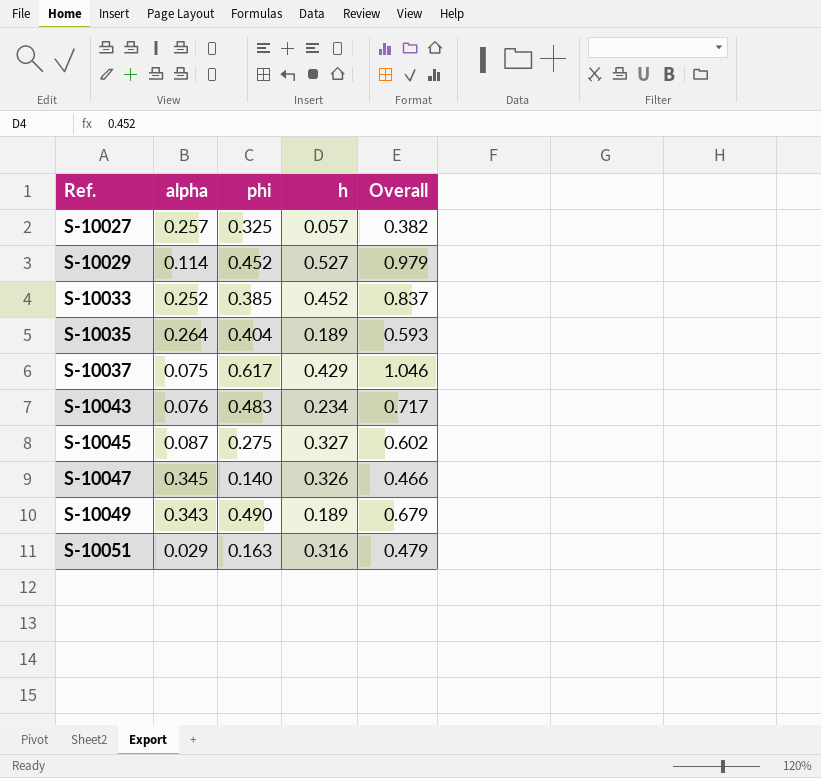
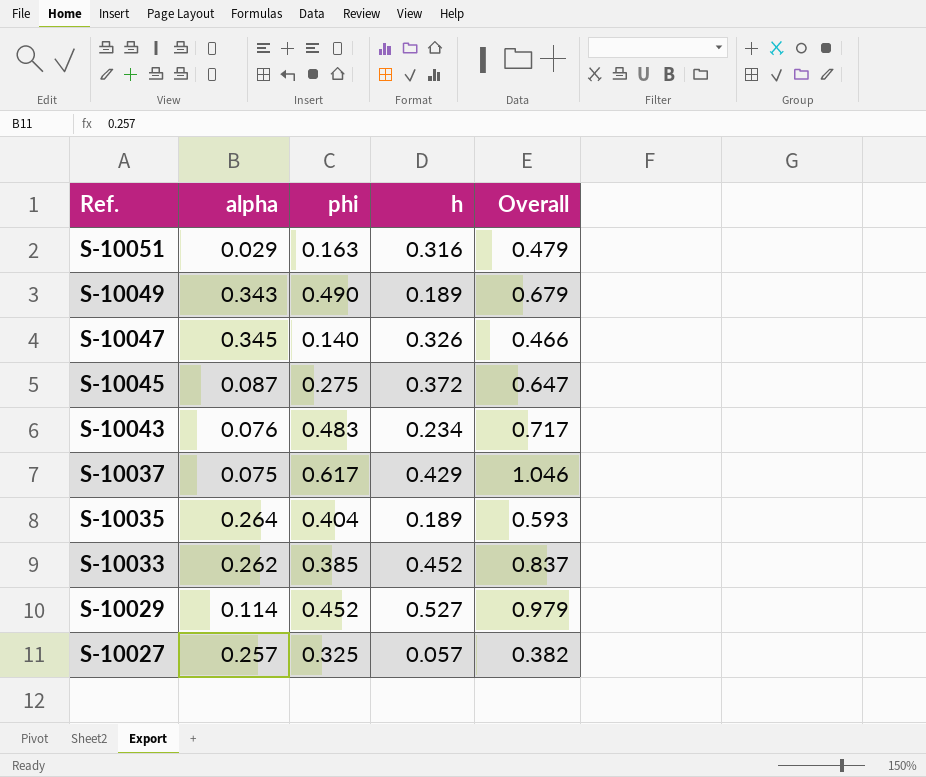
row order: Ref. ascending -> Ref. descending
S-10045 | h: 0.327 -> 0.372
S-10045 | Overall: 0.602 -> 0.647
S-10033 | alpha: 0.252 -> 0.262

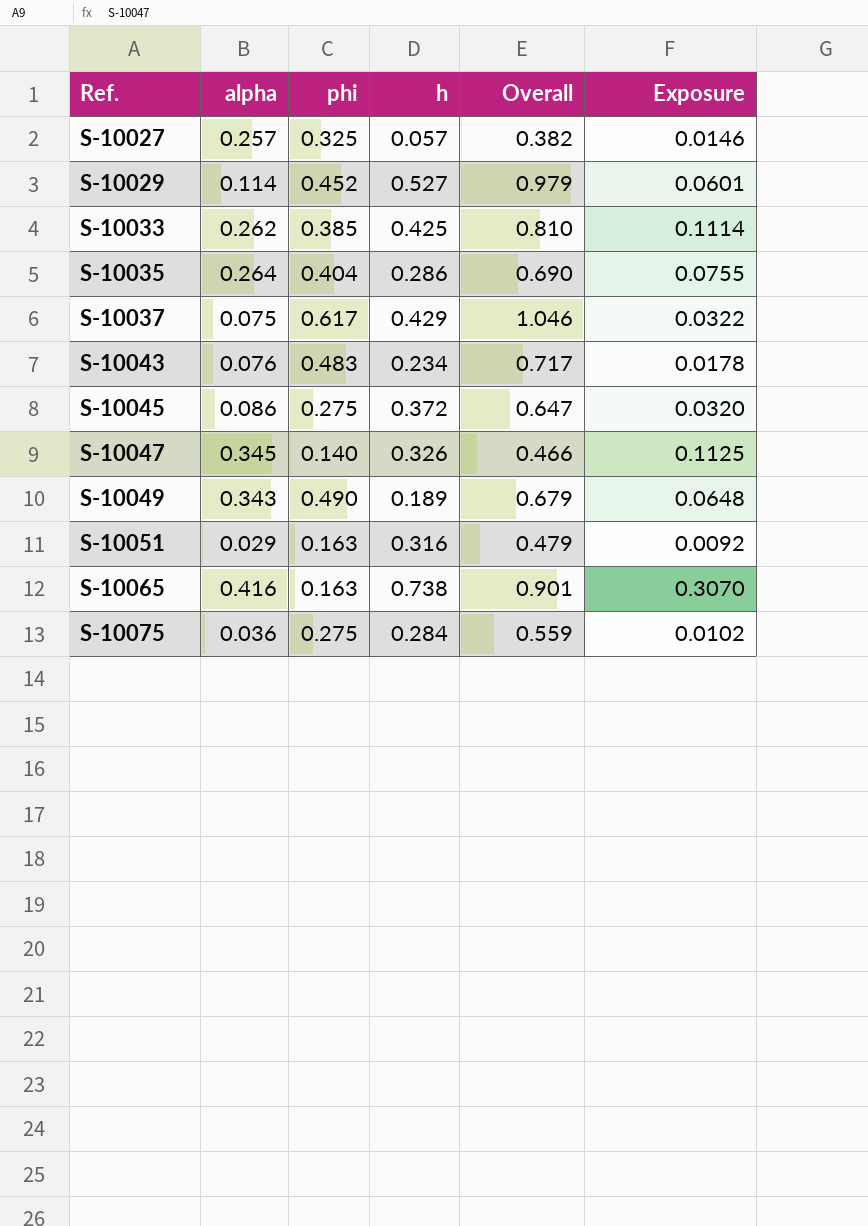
row order: Ref. descending -> Ref. ascending
column Exposure | formula: none -> [alpha] * [h]
S-10033 | h: 0.452 -> 0.425
S-10033 | Overall: 0.837 -> 0.810
S-10035 | h: 0.189 -> 0.286
S-10035 | Overall: 0.593 -> 0.690
S-10045 | alpha: 0.087 -> 0.086
row S-10065: none -> 0.416 | 0.163 | 0.738 | 0.901 | 0.3070
row S-10075: none -> 0.036 | 0.275 | 0.284 | 0.559 | 0.0102

